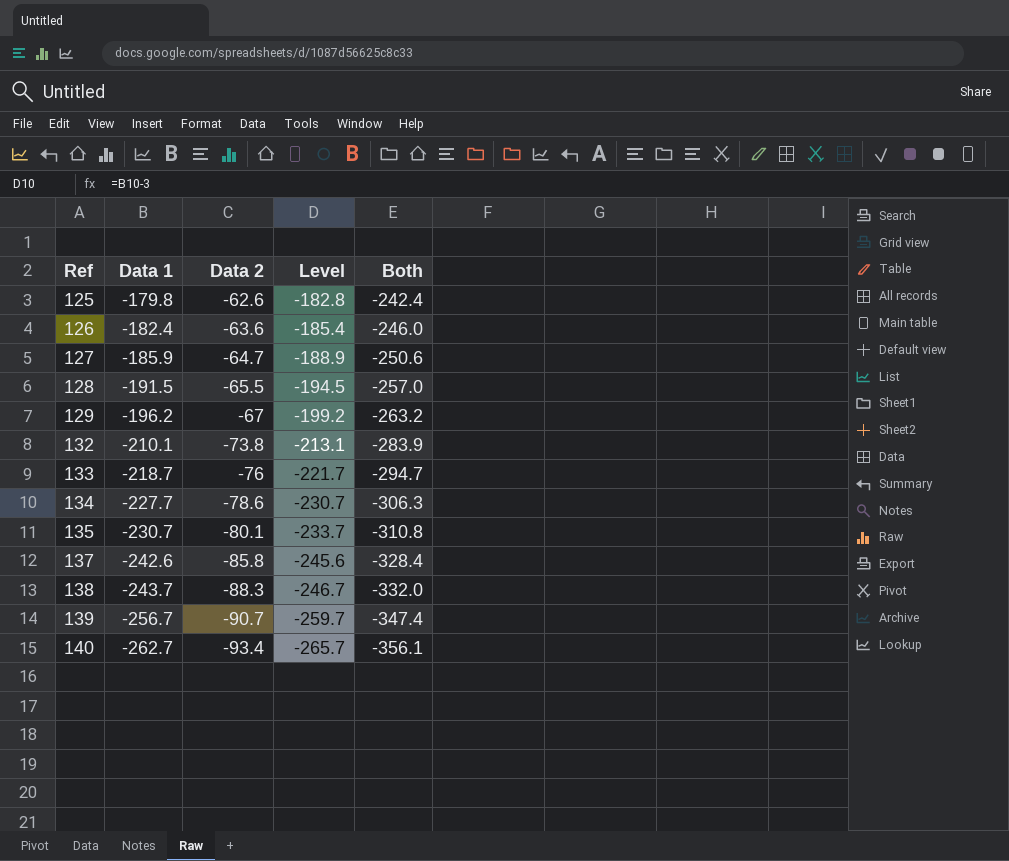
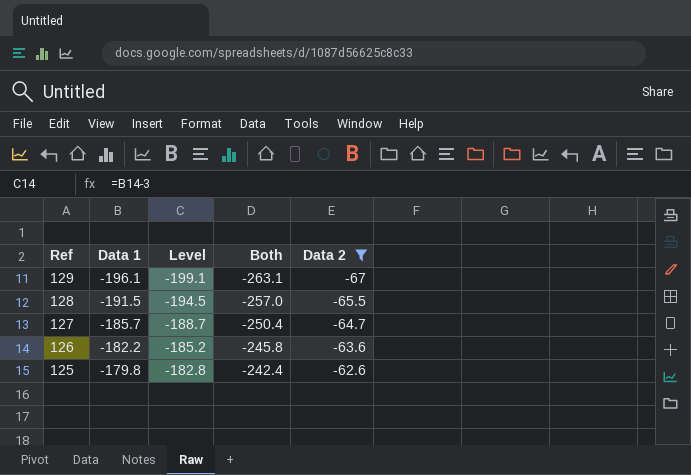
filter: none -> Data 2 >= -67
row order: Ref ascending -> Ref descending
column Data 2 | position: 3 -> 5
129 | Data 1: -196.2 -> -196.1
129 | Level: -199.2 -> -199.1
129 | Both: -263.2 -> -263.1
127 | Data 1: -185.9 -> -185.7
127 | Level: -188.9 -> -188.7
127 | Both: -250.6 -> -250.4
126 | Data 1: -182.4 -> -182.2
126 | Level: -185.4 -> -185.2
126 | Both: -246.0 -> -245.8

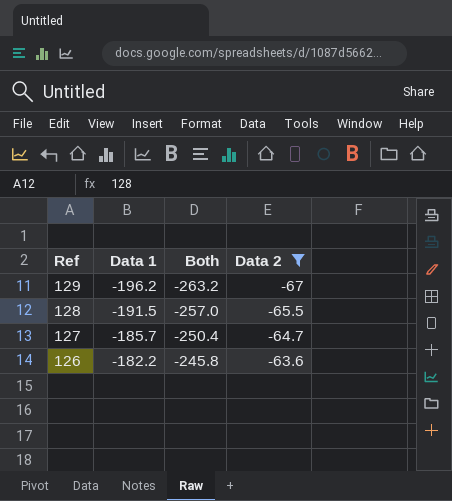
column Level | formula: [Data 1] - 3 -> none
row 125: -179.8 | -182.8 | -242.4 | -62.6 -> none
129 | Data 1: -196.1 -> -196.2
129 | Both: -263.1 -> -263.2

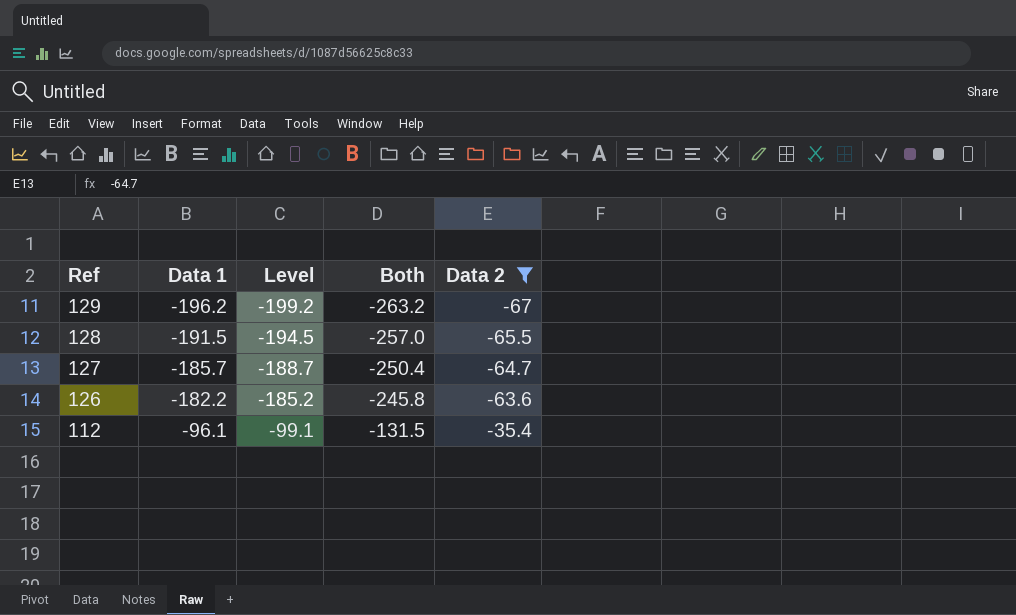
column Level | formula: none -> [Data 1] - 3
row 112: none -> -96.1 | -99.1 | -131.5 | -35.4

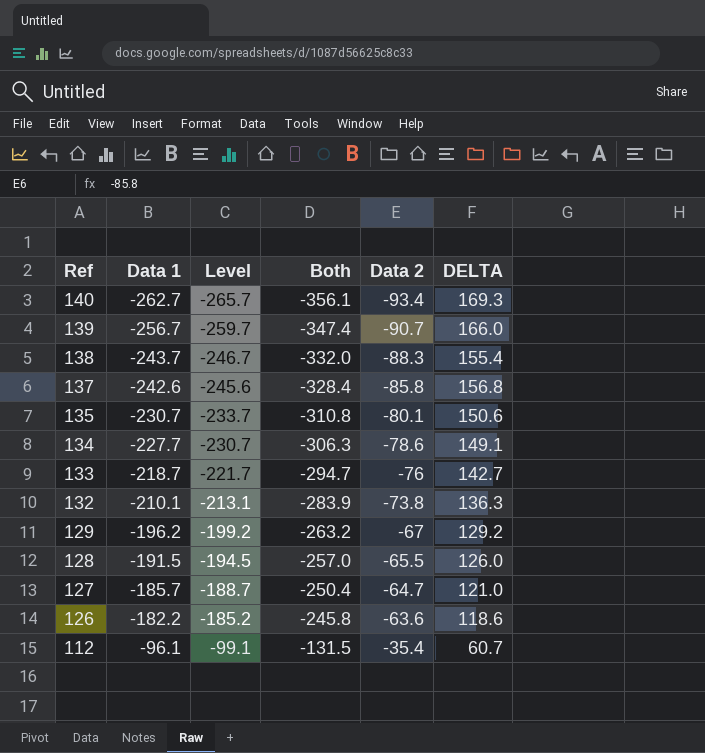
filter: Data 2 >= -67 -> none
column DELTA | formula: none -> [Data 2] - [Data 1]

